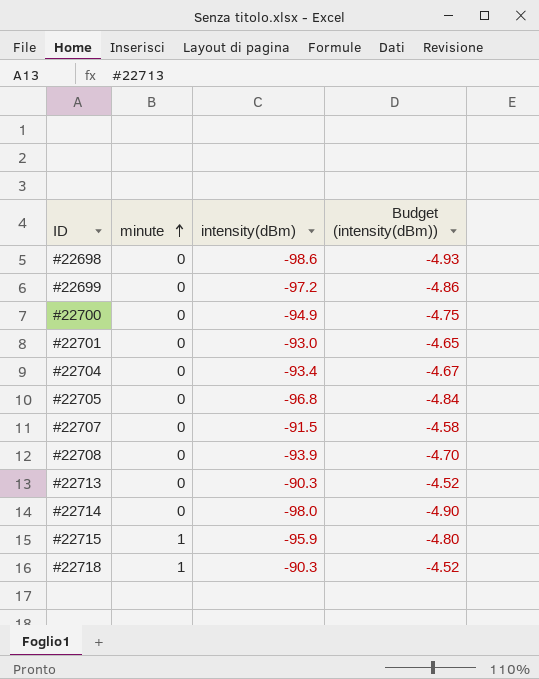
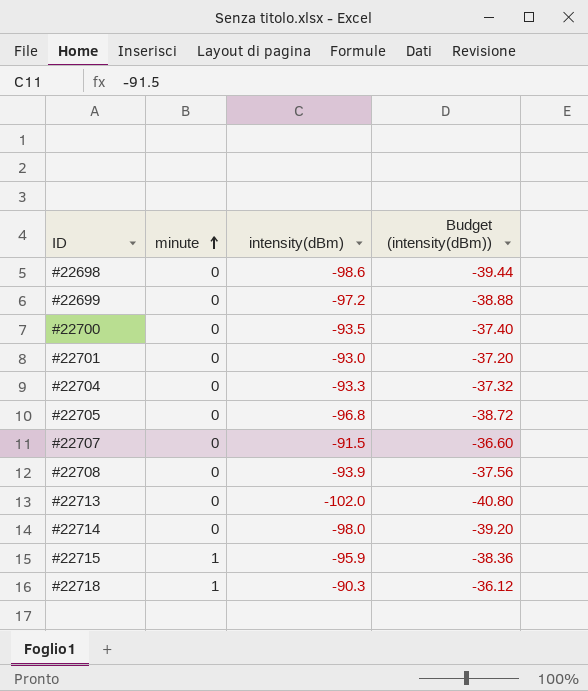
column Budget (intensity(dBm)) | formula: [intensity(dBm)] * 0.05 -> [intensity(dBm)] * 0.4
#22700 | intensity(dBm): -94.9 -> -93.5
#22704 | intensity(dBm): -93.4 -> -93.3
#22713 | intensity(dBm): -90.3 -> -102.0

